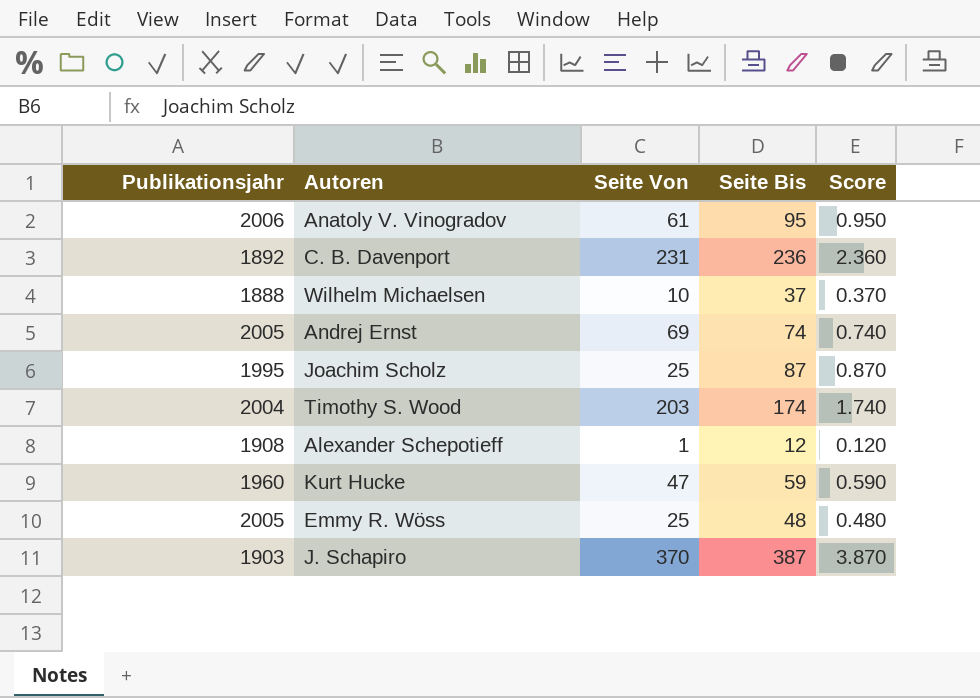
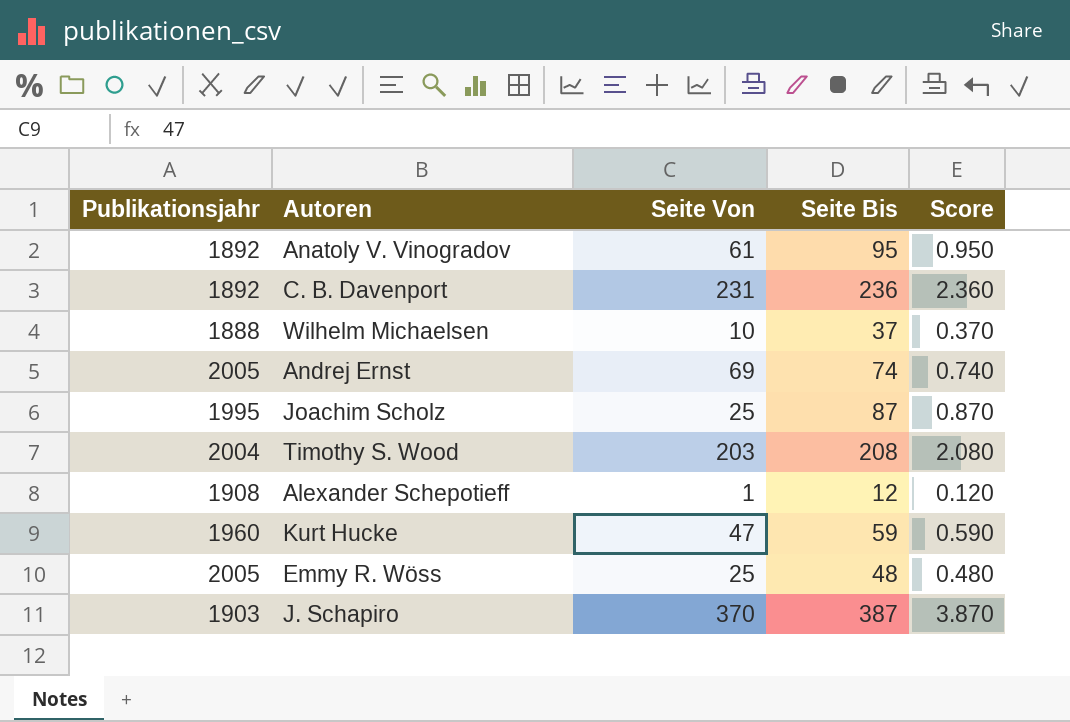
Anatoly V. Vinogradov | Publikationsjahr: 2006 -> 1892
Timothy S. Wood | Seite Bis: 174 -> 208
Timothy S. Wood | Score: 1.740 -> 2.080

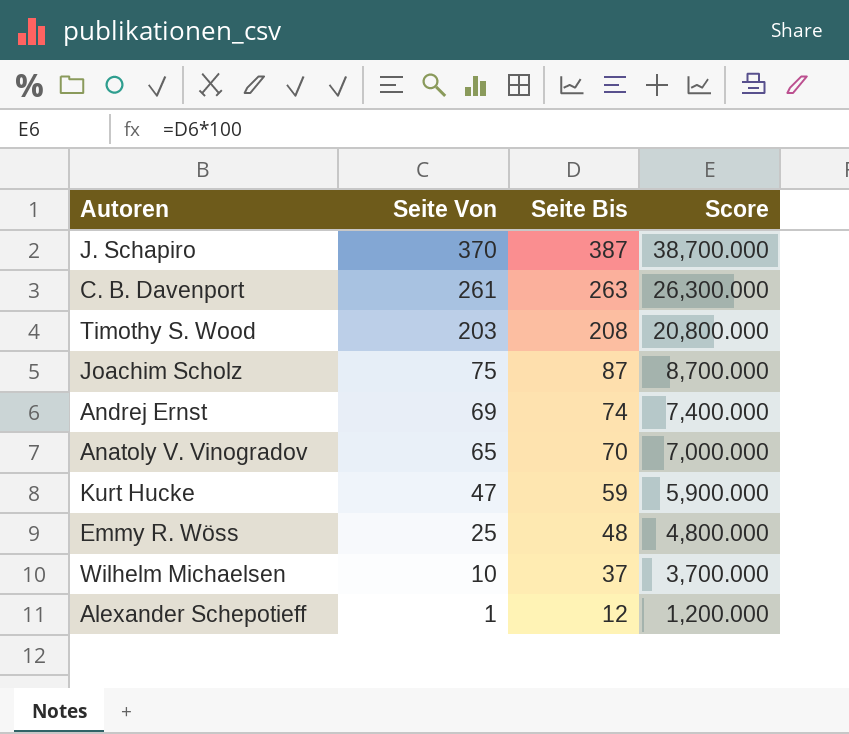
row order: none -> Seite Von descending
column Publikationsjahr | position: 1 -> none
column Score | formula: [Seite Bis] * 0.01 -> [Seite Bis] * 100
C. B. Davenport | Seite Von: 231 -> 261
C. B. Davenport | Seite Bis: 236 -> 263
Joachim Scholz | Seite Von: 25 -> 75
Anatoly V. Vinogradov | Seite Von: 61 -> 65
Anatoly V. Vinogradov | Seite Bis: 95 -> 70

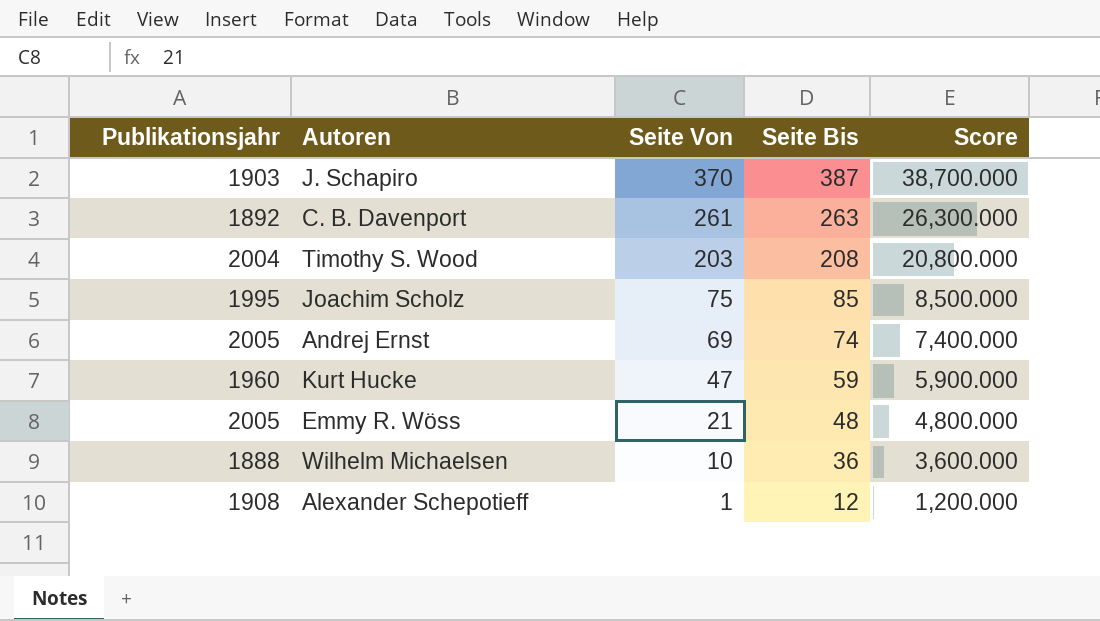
column Publikationsjahr | position: none -> 1
row Anatoly V. Vinogradov: 65 | 70 | 7,000.000 -> none
Joachim Scholz | Seite Bis: 87 -> 85
Joachim Scholz | Score: 8,700.000 -> 8,500.000
Emmy R. Wöss | Seite Von: 25 -> 21
Wilhelm Michaelsen | Seite Bis: 37 -> 36
Wilhelm Michaelsen | Score: 3,700.000 -> 3,600.000

